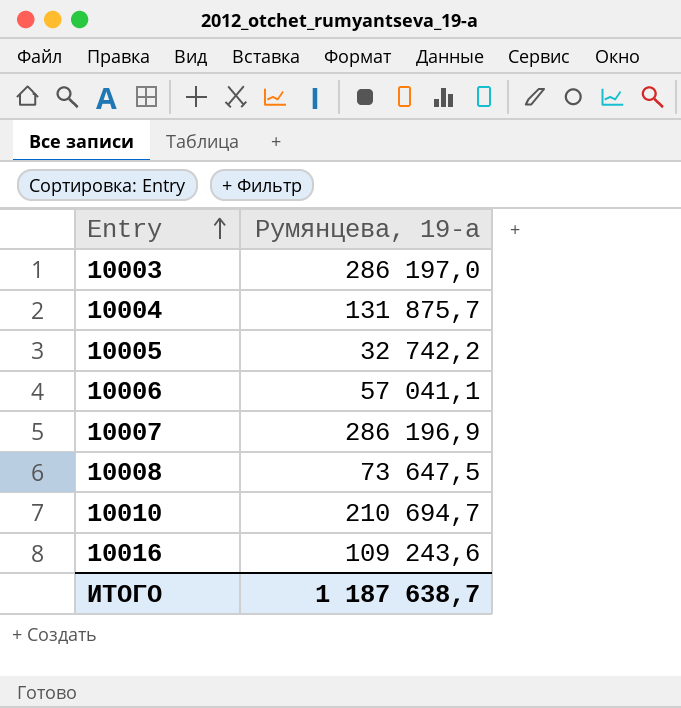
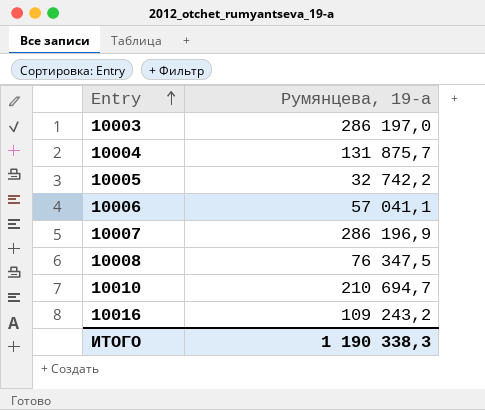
10008 | Румянцева, 19-а: 73 647,5 -> 76 347,5
10016 | Румянцева, 19-а: 109 243,6 -> 109 243,2
ИТОГО | Румянцева, 19-а: 1 187 638,7 -> 1 190 338,3

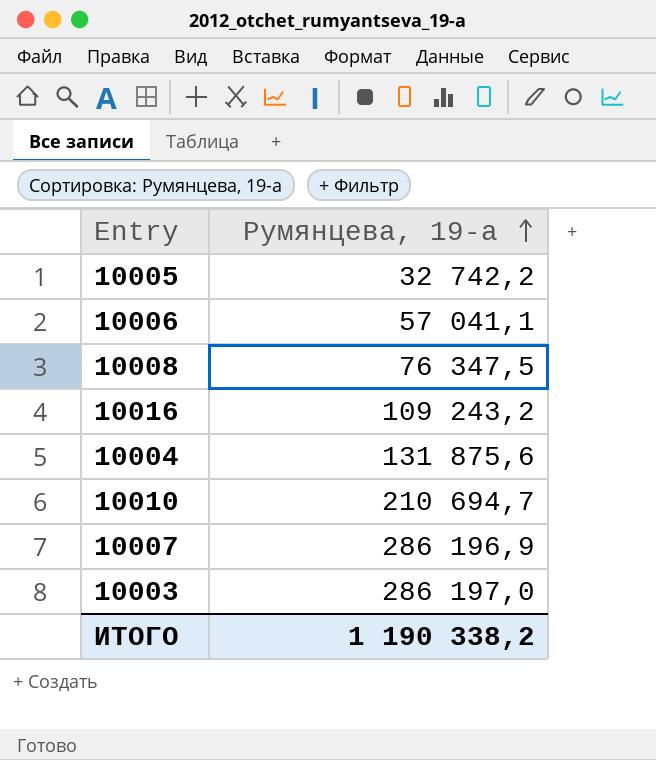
row order: Entry ascending -> Румянцева, 19-а ascending
10004 | Румянцева, 19-а: 131 875,7 -> 131 875,6
ИТОГО | Румянцева, 19-а: 1 190 338,3 -> 1 190 338,2

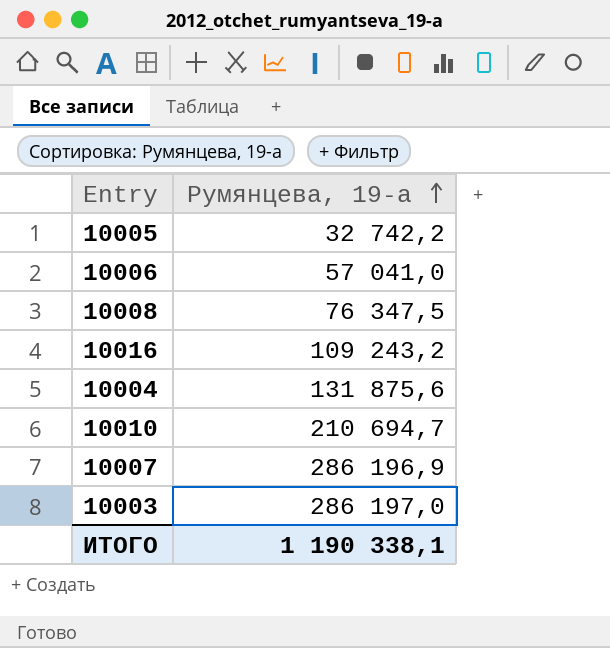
10006 | Румянцева, 19-а: 57 041,1 -> 57 041,0
ИТОГО | Румянцева, 19-а: 1 190 338,2 -> 1 190 338,1

